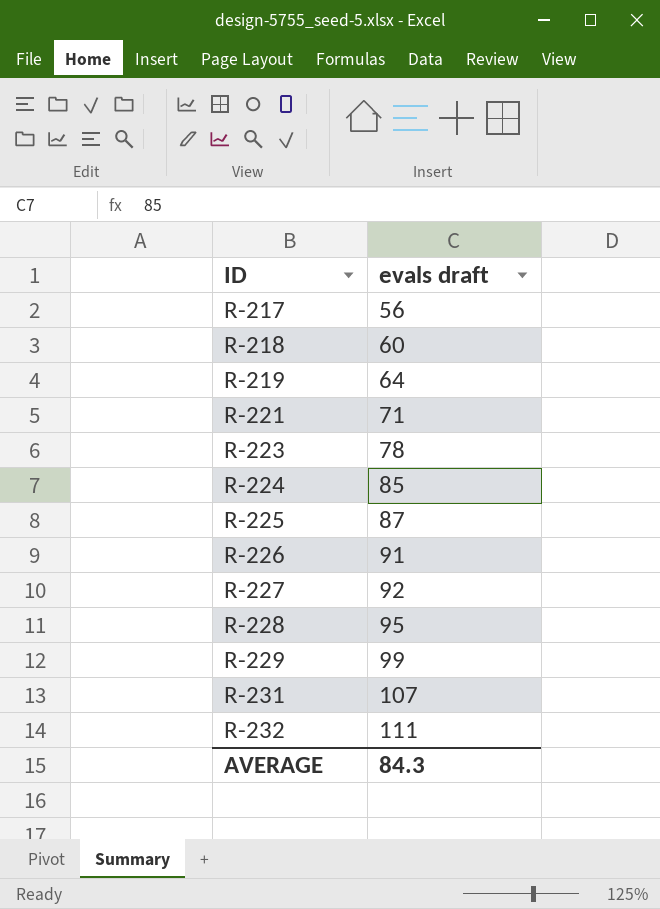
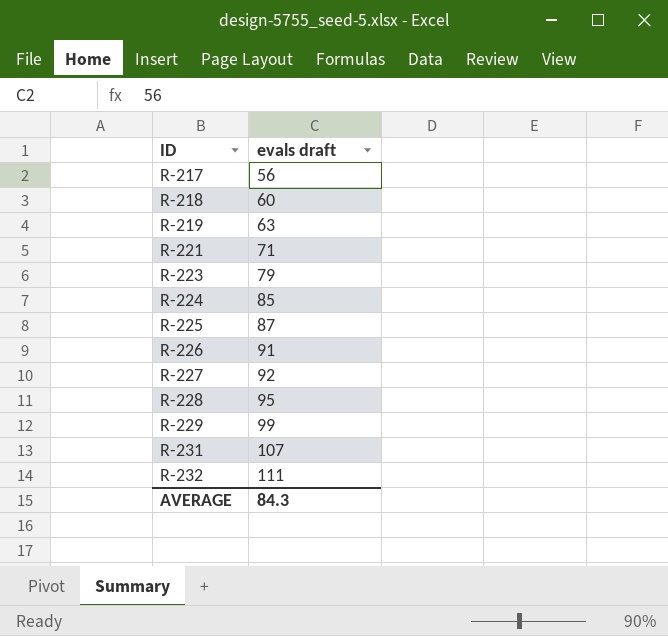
R-219 | evals draft: 64 -> 63
R-223 | evals draft: 78 -> 79

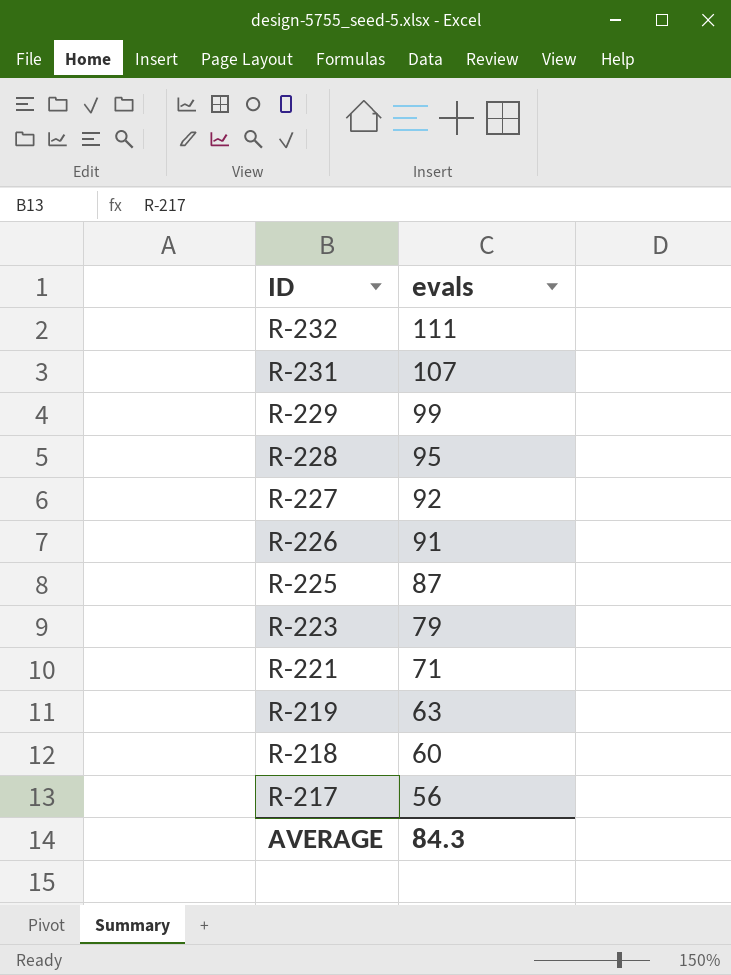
row order: ID ascending -> ID descending
column name: evals draft -> evals
row R-224: 85 -> none

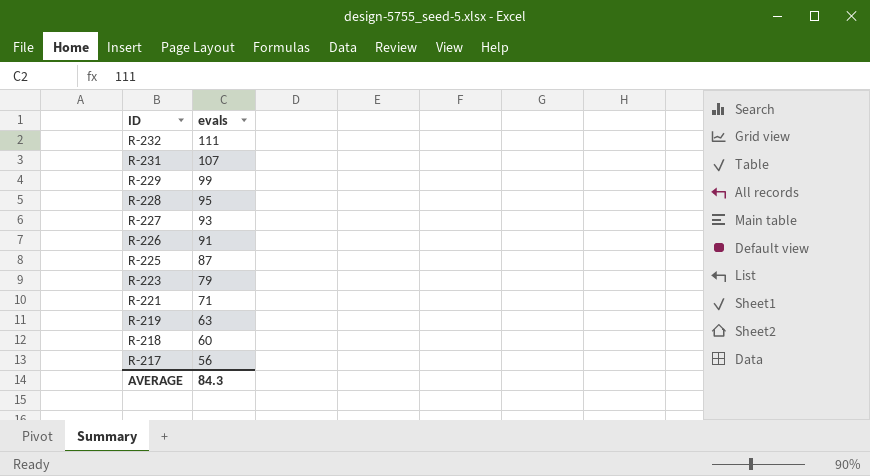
R-227 | evals: 92 -> 93

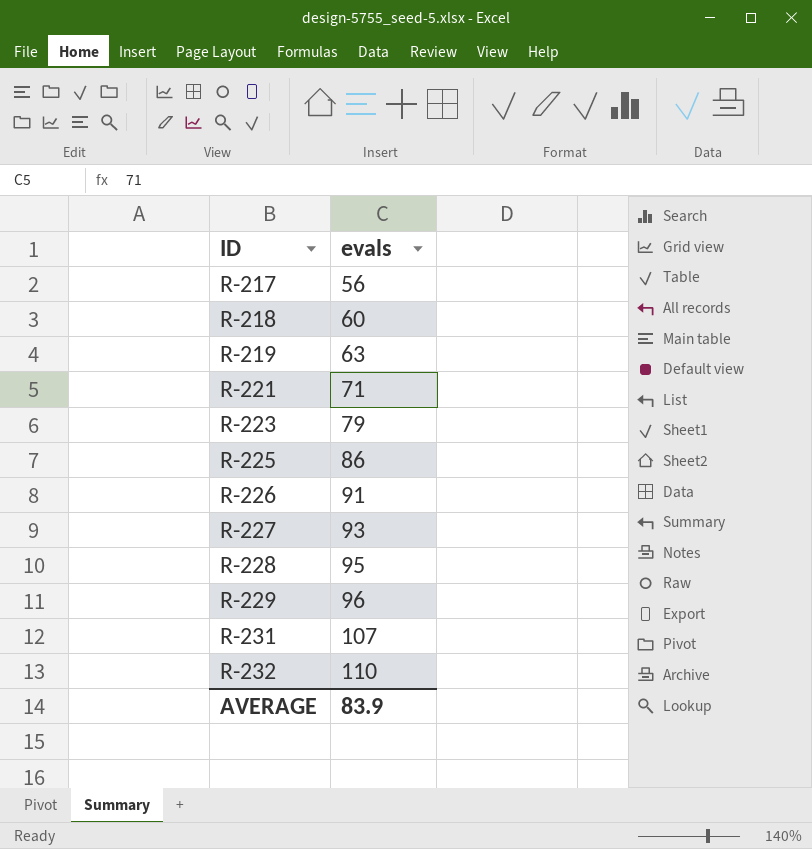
row order: ID descending -> ID ascending
R-225 | evals: 87 -> 86
R-229 | evals: 99 -> 96
R-232 | evals: 111 -> 110
AVERAGE | evals: 84.3 -> 83.9

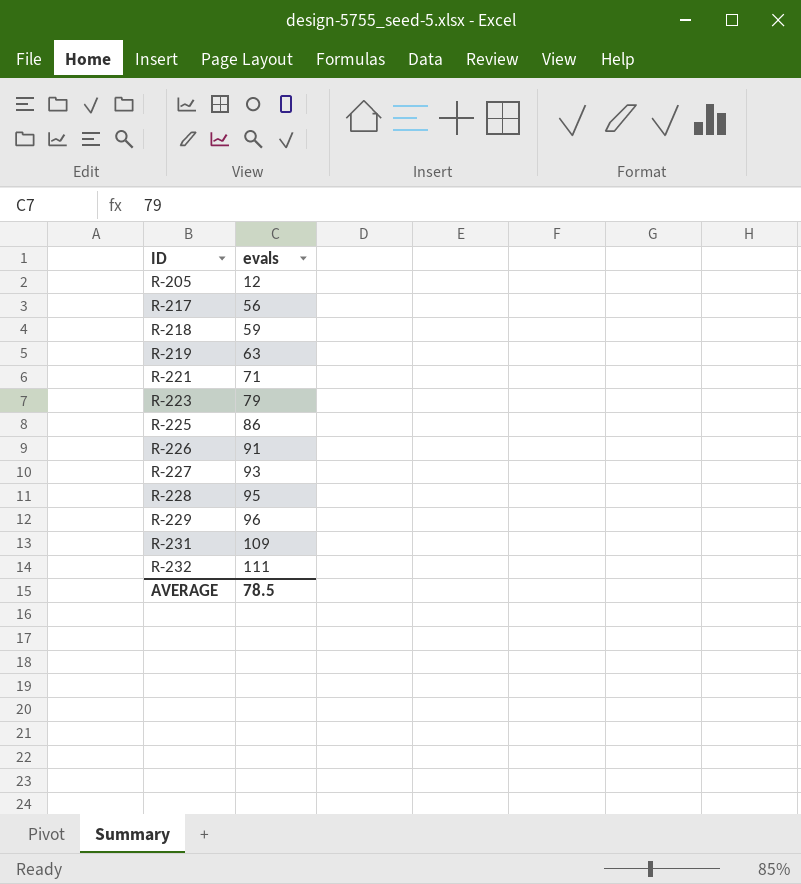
row R-205: none -> 12
R-218 | evals: 60 -> 59
R-231 | evals: 107 -> 109
R-232 | evals: 110 -> 111
AVERAGE | evals: 83.9 -> 78.5

